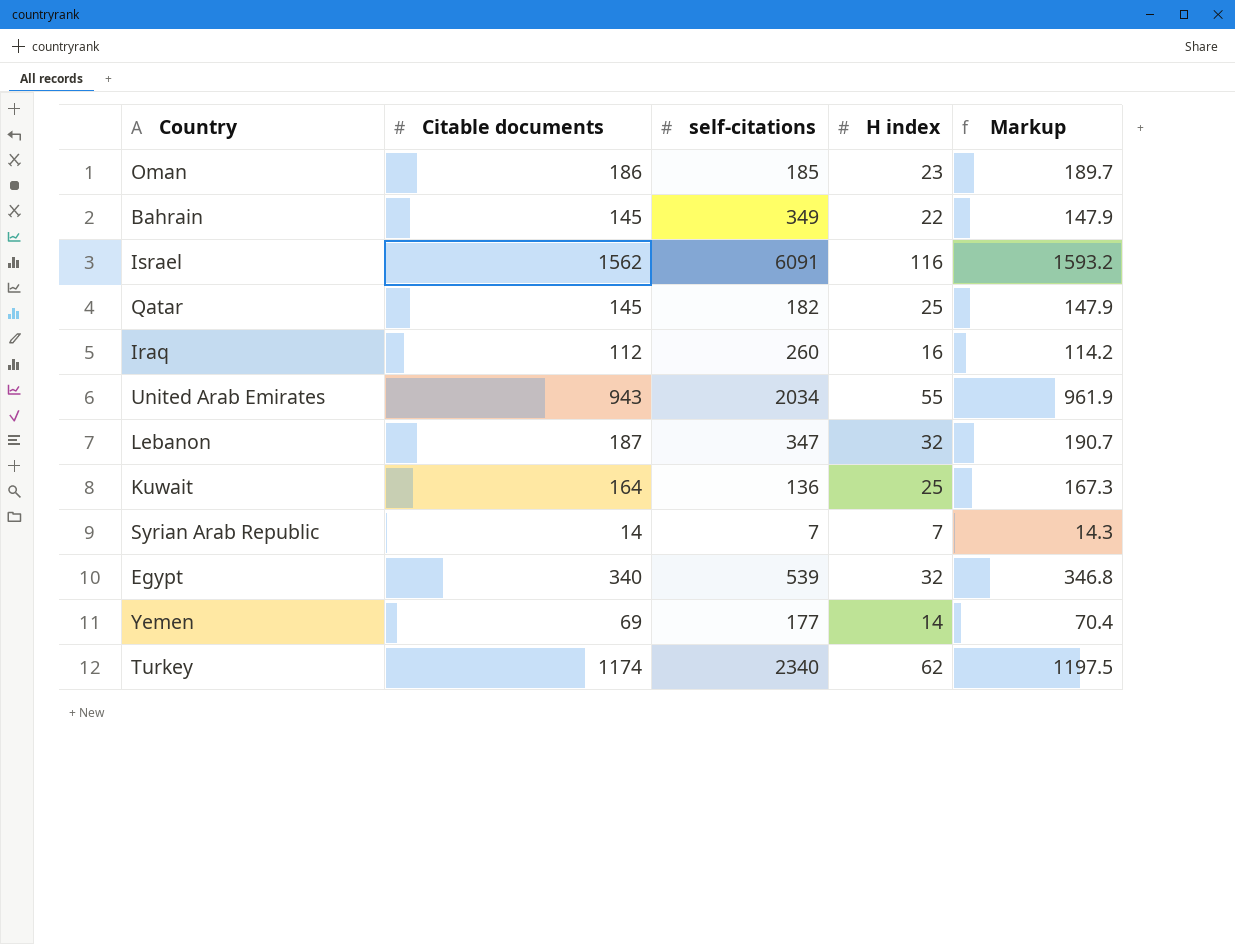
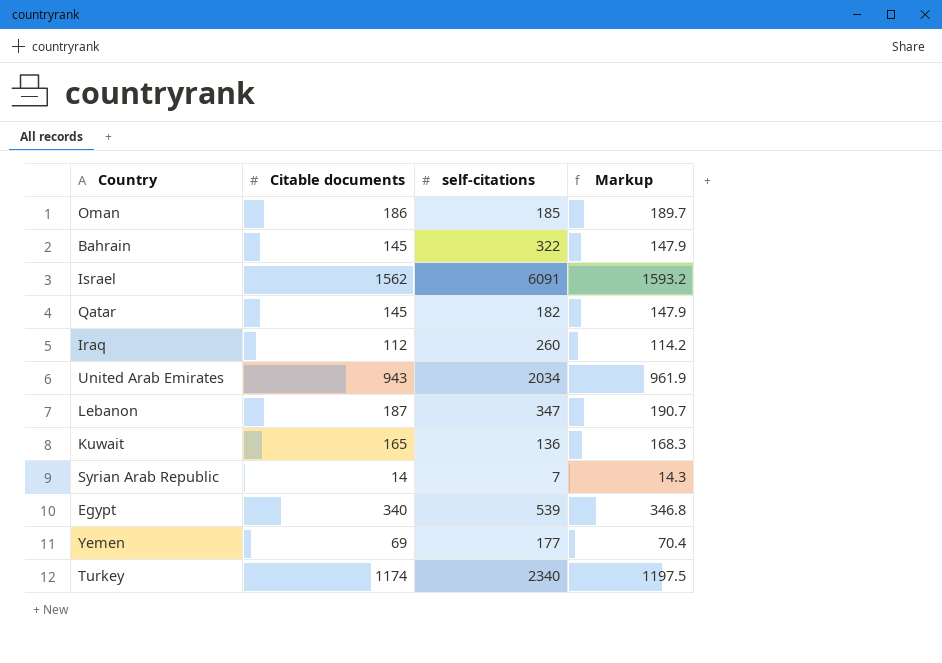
column H index | position: 4 -> none
Bahrain | self-citations: 349 -> 322
Kuwait | Citable documents: 164 -> 165
Kuwait | Markup: 167.3 -> 168.3

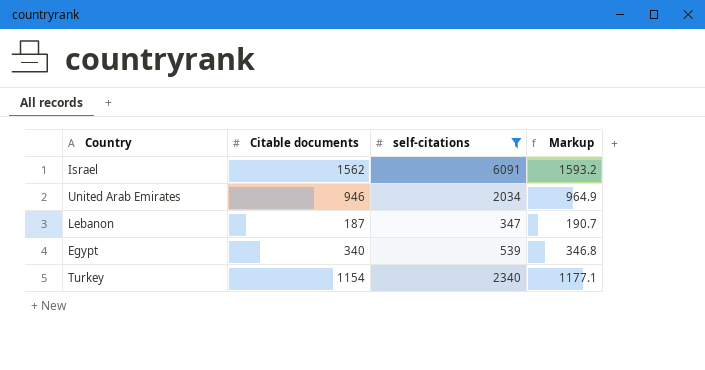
filter: none -> self-citations >= 347
United Arab Emirates | Citable documents: 943 -> 946
United Arab Emirates | Markup: 961.9 -> 964.9
Turkey | Citable documents: 1174 -> 1154
Turkey | Markup: 1197.5 -> 1177.1

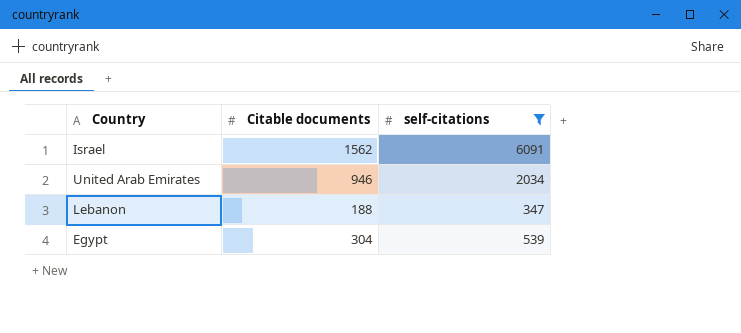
column Markup | formula: [Citable documents] * 1.02 -> none
row Turkey: 1154 | 2340 | 1177.1 -> none
Lebanon | Citable documents: 187 -> 188
Egypt | Citable documents: 340 -> 304

